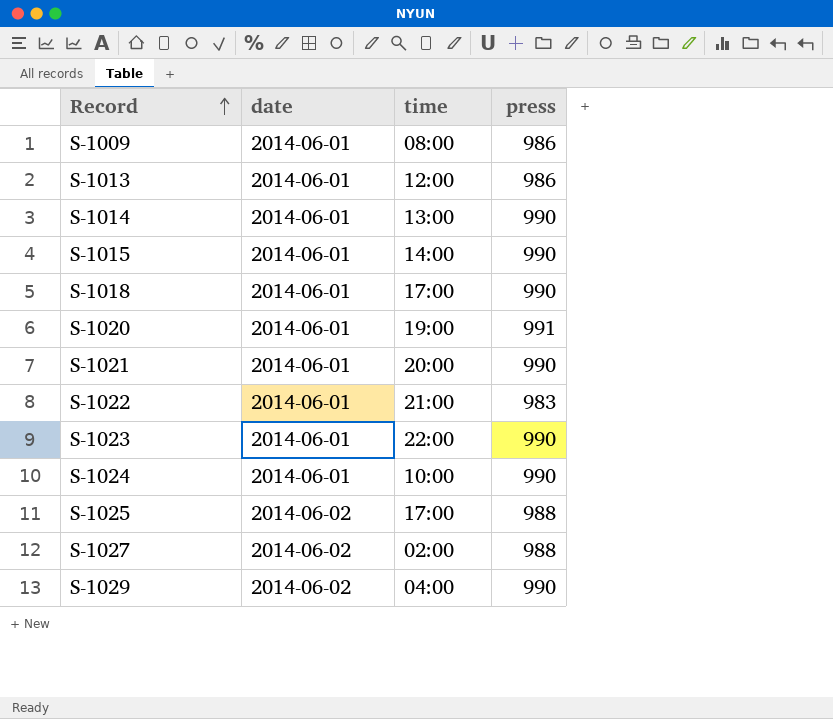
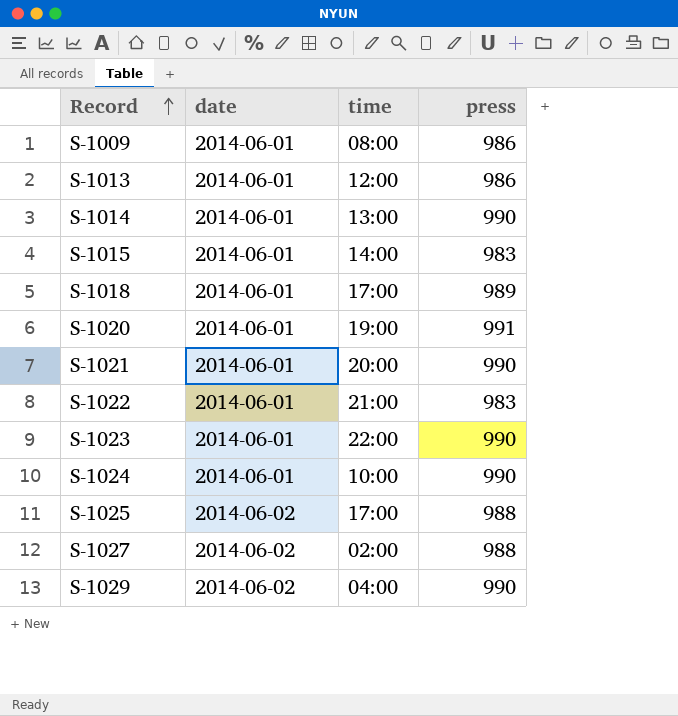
S-1015 | press: 990 -> 983
S-1018 | press: 990 -> 989

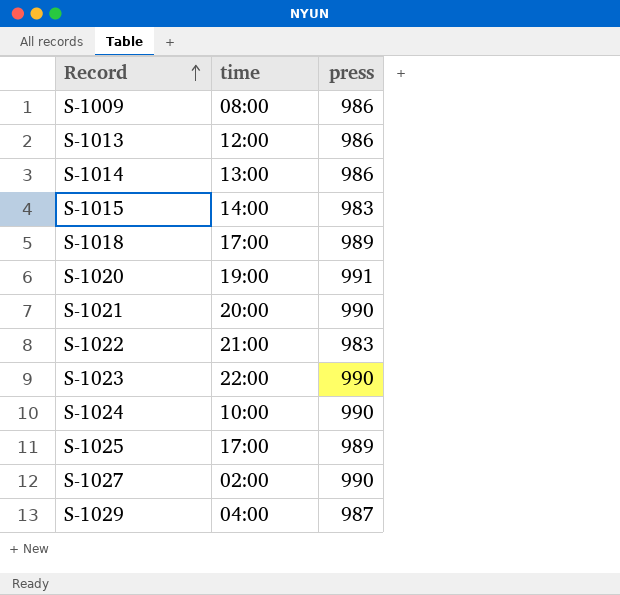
column date | position: 2 -> none
S-1014 | press: 990 -> 986
S-1025 | press: 988 -> 989
S-1027 | press: 988 -> 990
S-1029 | press: 990 -> 987

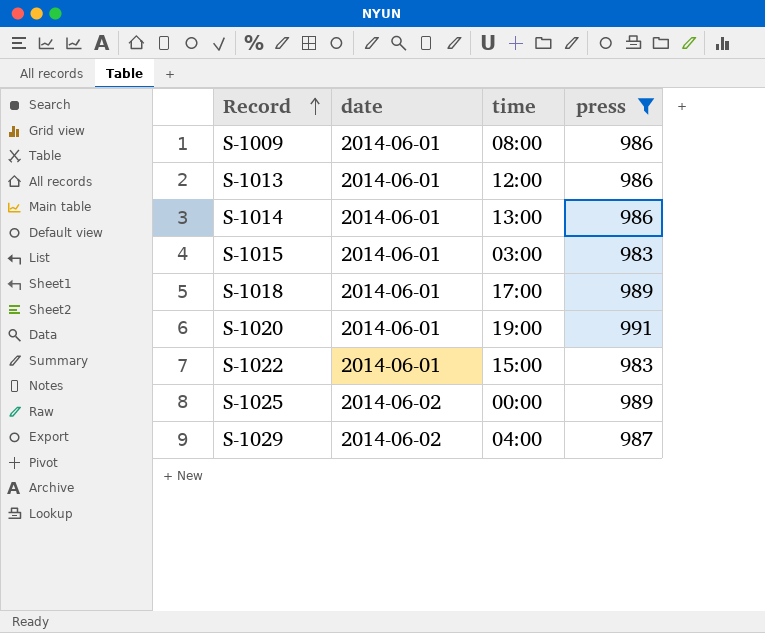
filter: none -> press != 990
column date | position: none -> 2
S-1015 | time: 14:00 -> 03:00
S-1022 | time: 21:00 -> 15:00
S-1025 | time: 17:00 -> 00:00

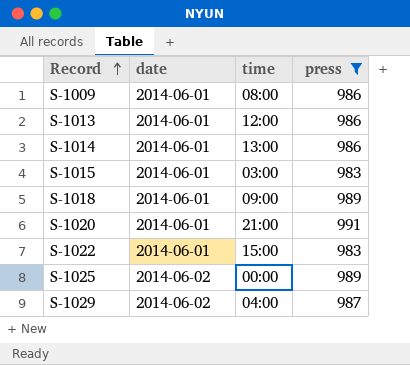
S-1018 | time: 17:00 -> 09:00
S-1020 | time: 19:00 -> 21:00

